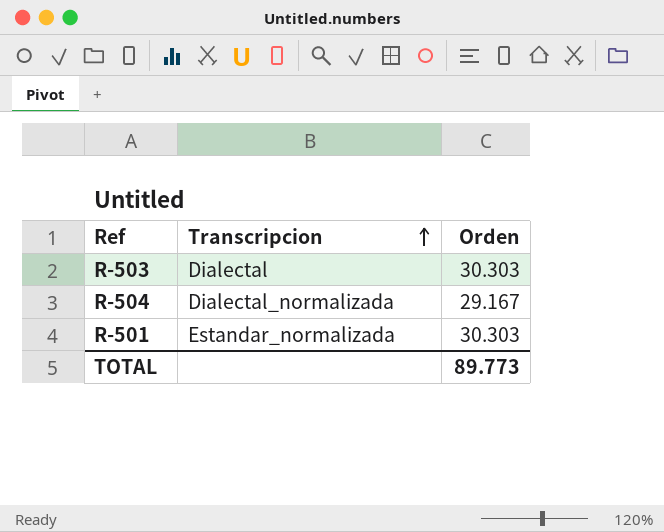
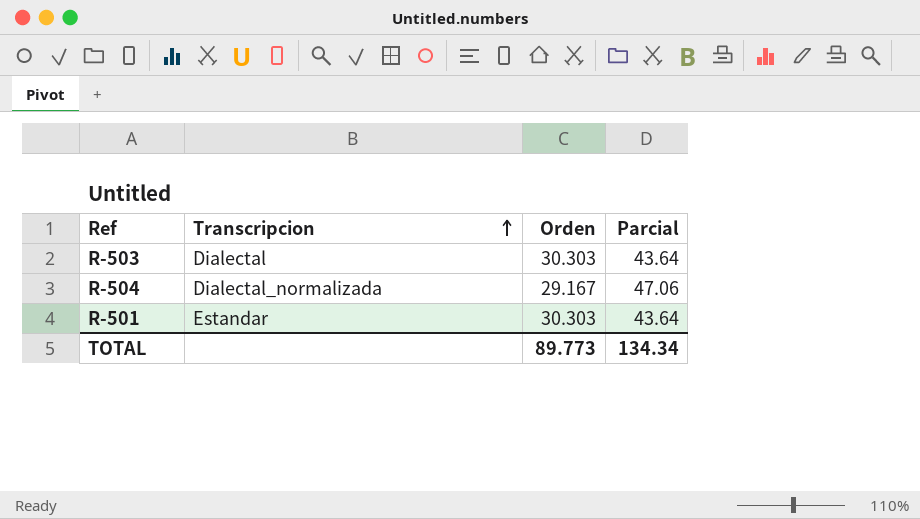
column Parcial | position: none -> 4
R-501 | Transcripcion: Estandar_normalizada -> Estandar

